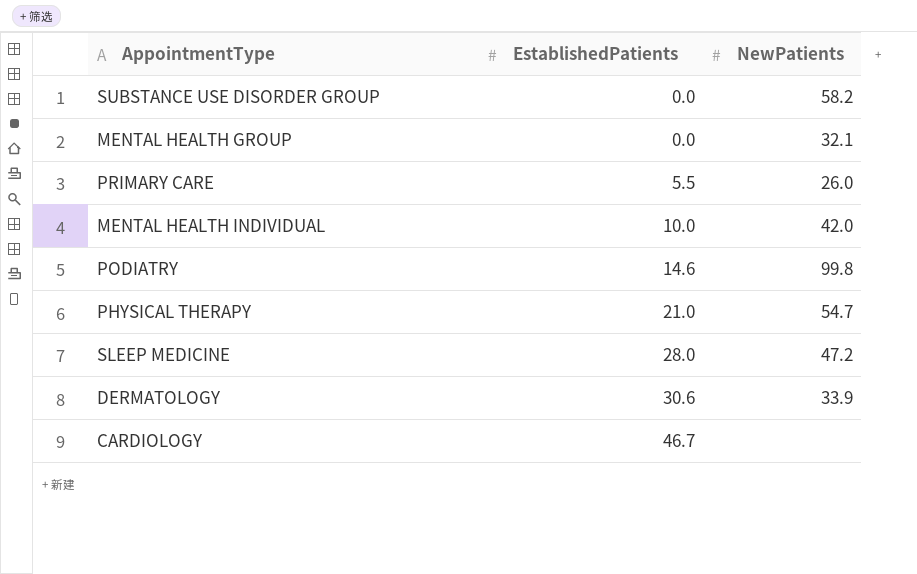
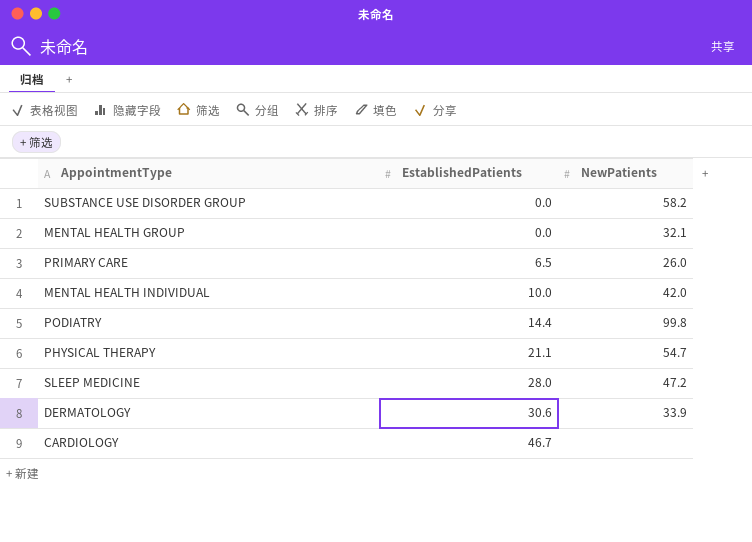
PRIMARY CARE | EstablishedPatients: 5.5 -> 6.5
PODIATRY | EstablishedPatients: 14.6 -> 14.4
PHYSICAL THERAPY | EstablishedPatients: 21.0 -> 21.1

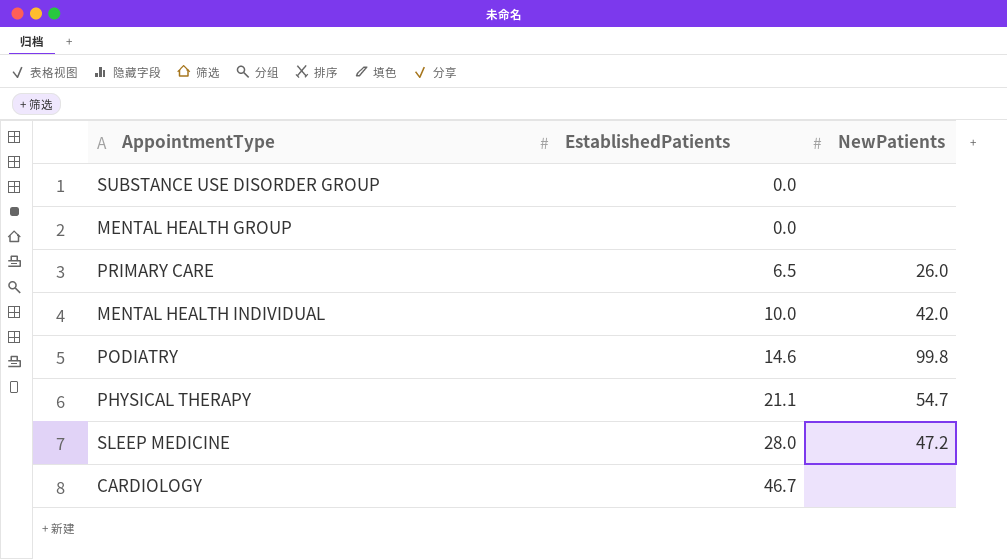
row DERMATOLOGY: 30.6 | 33.9 -> none
SUBSTANCE USE DISORDER GROUP | NewPatients: 58.2 -> none
MENTAL HEALTH GROUP | NewPatients: 32.1 -> none
PODIATRY | EstablishedPatients: 14.4 -> 14.6

